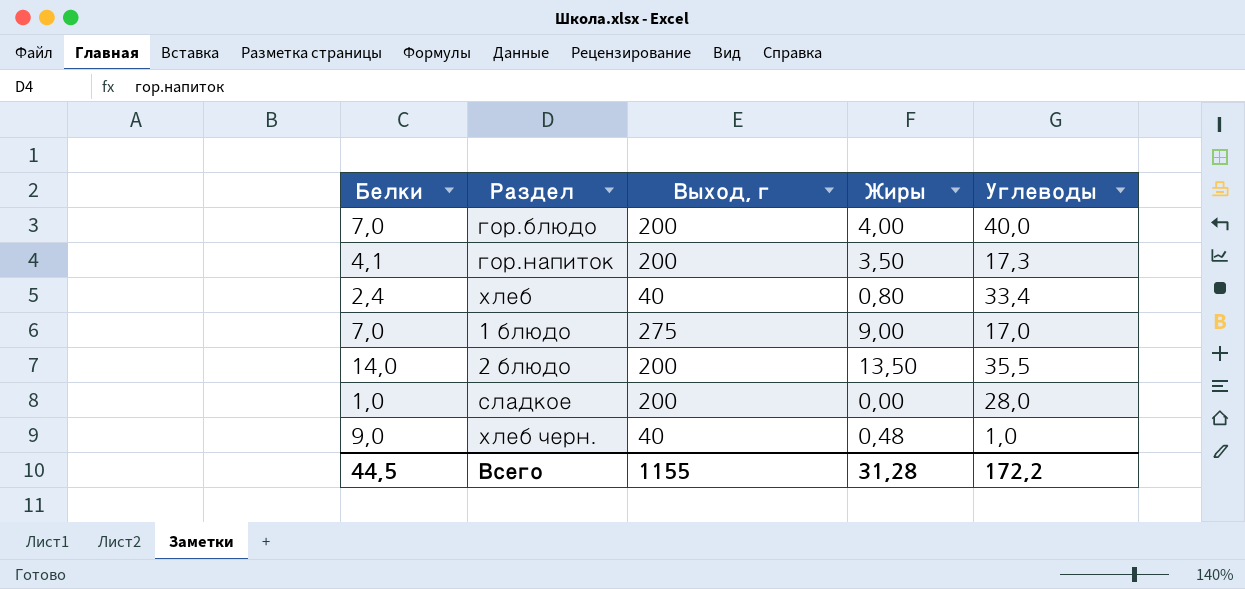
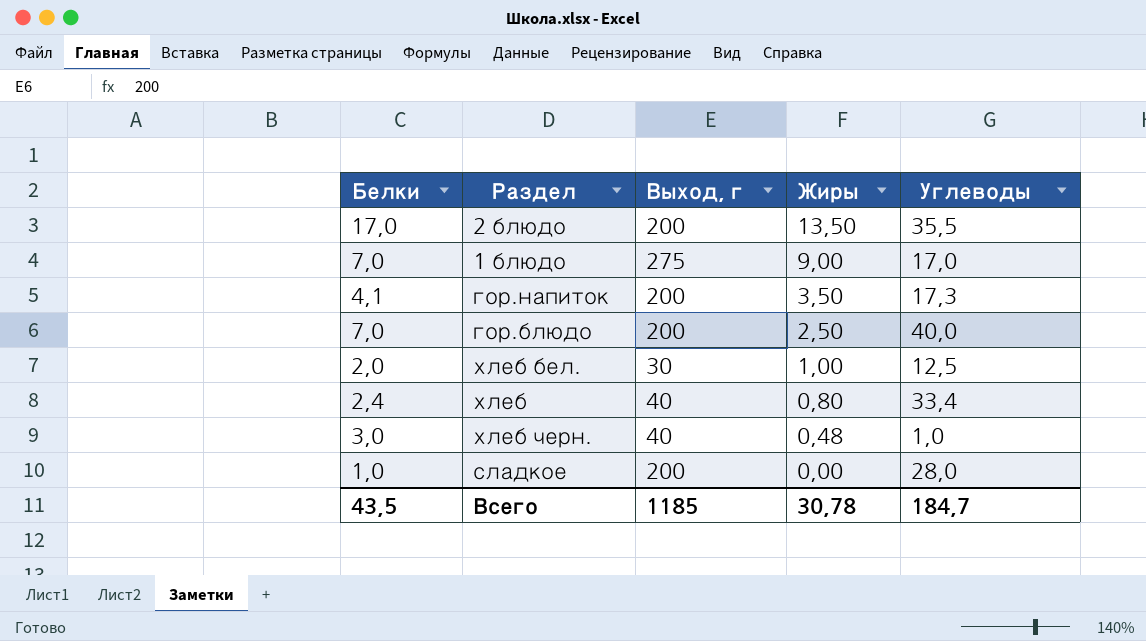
row order: none -> Жиры descending
2 блюдо | Белки: 14,0 -> 17,0
гор.блюдо | Жиры: 4,00 -> 2,50
row хлеб бел.: none -> 2,0 | 30 | 1,00 | 12,5
хлеб черн. | Белки: 9,0 -> 3,0
Всего | Белки: 44,5 -> 43,5
Всего | Выход, г: 1155 -> 1185
Всего | Жиры: 31,28 -> 30,78
Всего | Углеводы: 172,2 -> 184,7

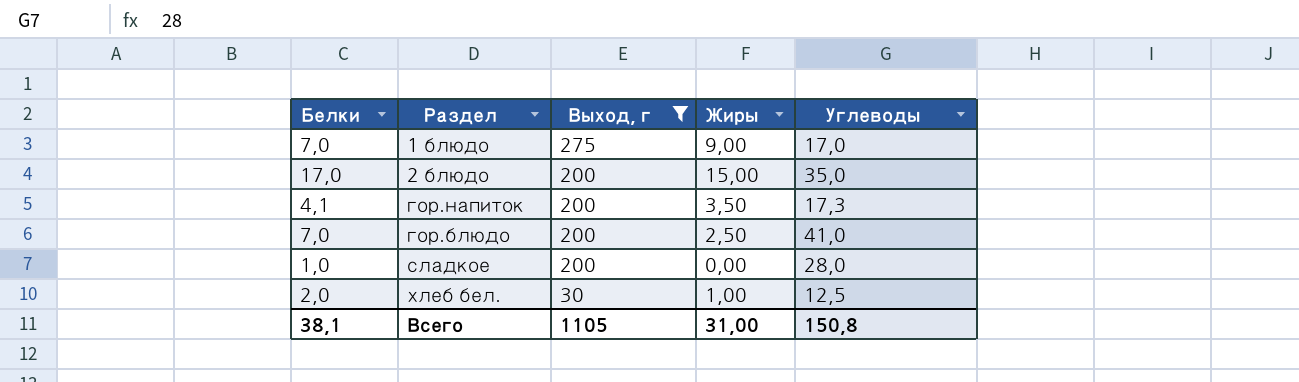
filter: none -> Выход, г != 40
row order: Жиры descending -> Выход, г descending
2 блюдо | Жиры: 13,50 -> 15,00
2 блюдо | Углеводы: 35,5 -> 35,0
гор.блюдо | Углеводы: 40,0 -> 41,0
Всего | Белки: 43,5 -> 38,1
Всего | Выход, г: 1185 -> 1105
Всего | Жиры: 30,78 -> 31,00
Всего | Углеводы: 184,7 -> 150,8

